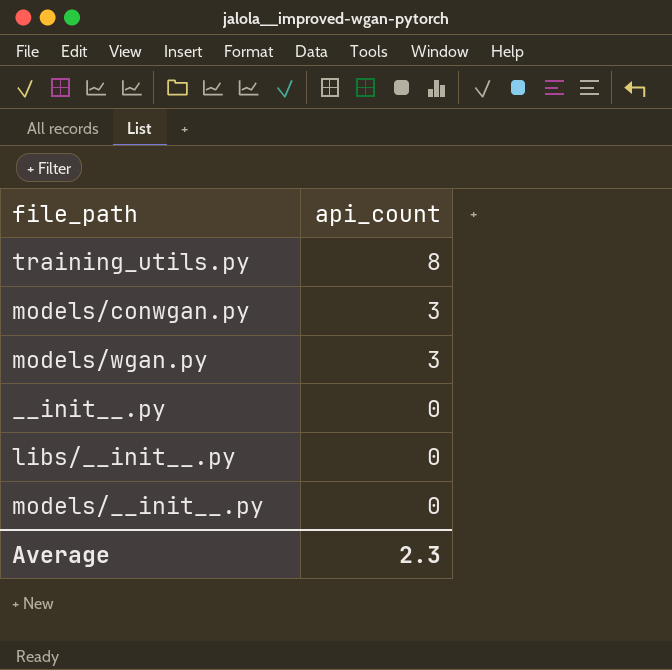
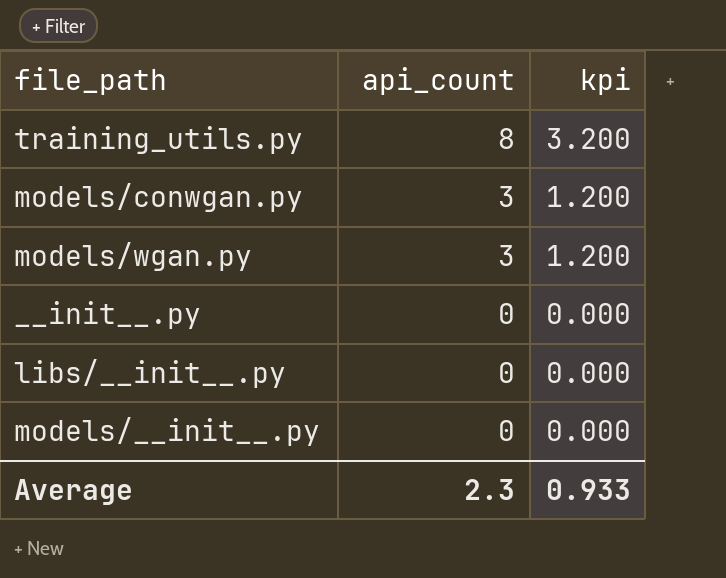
column kpi | formula: none -> [api_count] * 0.4

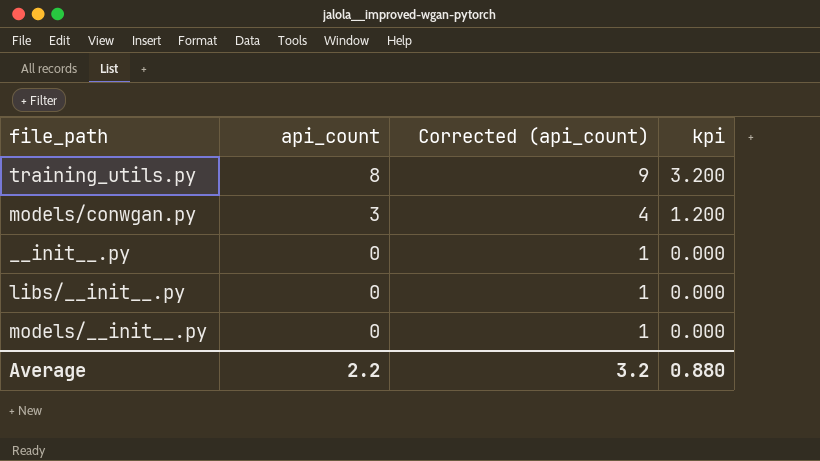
column Corrected (api_count) | formula: none -> [api_count] + 1
row models/wgan.py: 3 | 1.200 -> none
Average | api_count: 2.3 -> 2.2
Average | kpi: 0.933 -> 0.880

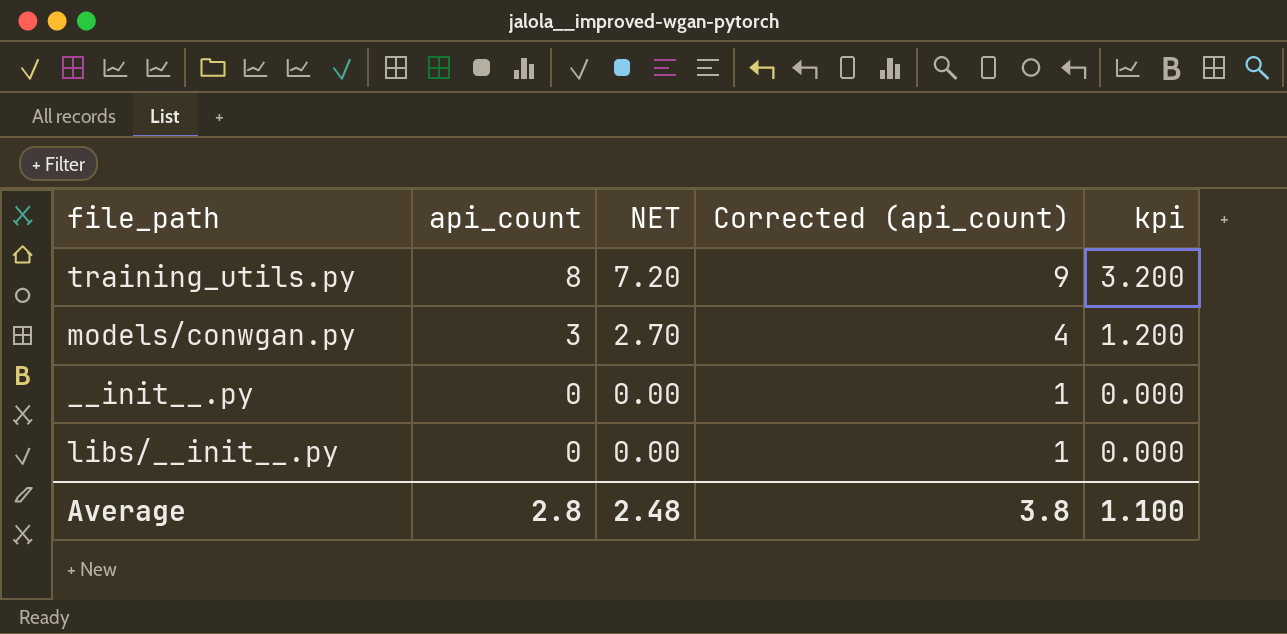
column NET | formula: none -> [api_count] * 0.9
row models/__init__.py: 0 | 1 | 0.000 -> none
Average | api_count: 2.2 -> 2.8
Average | Corrected (api_count): 3.2 -> 3.8
Average | kpi: 0.880 -> 1.100

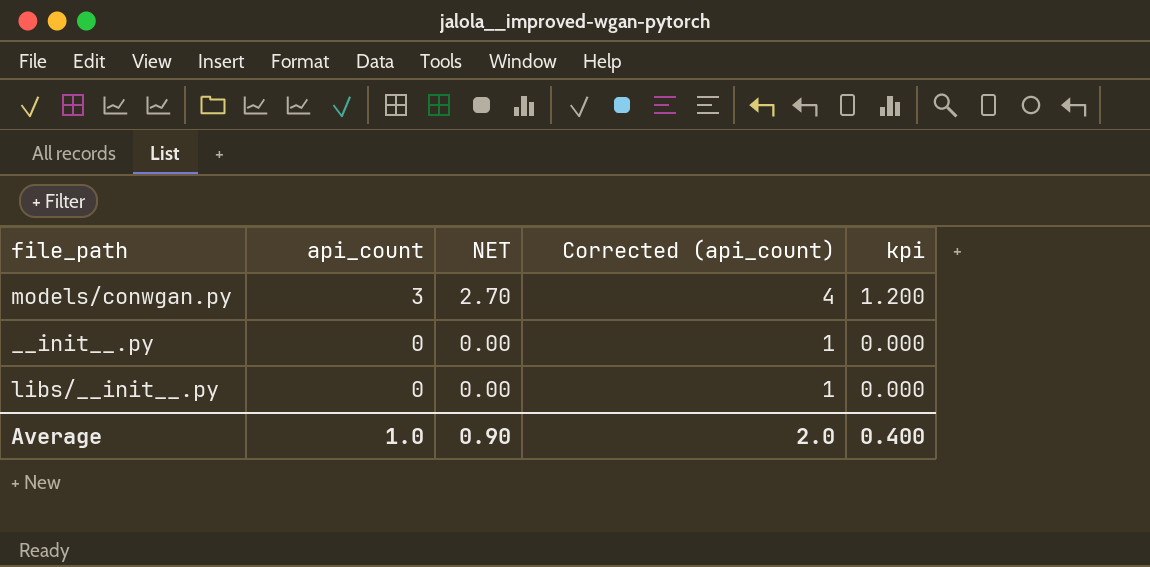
row training_utils.py: 8 | 7.20 | 9 | 3.200 -> none
Average | api_count: 2.8 -> 1.0
Average | NET: 2.48 -> 0.90
Average | Corrected (api_count): 3.8 -> 2.0
Average | kpi: 1.100 -> 0.400

